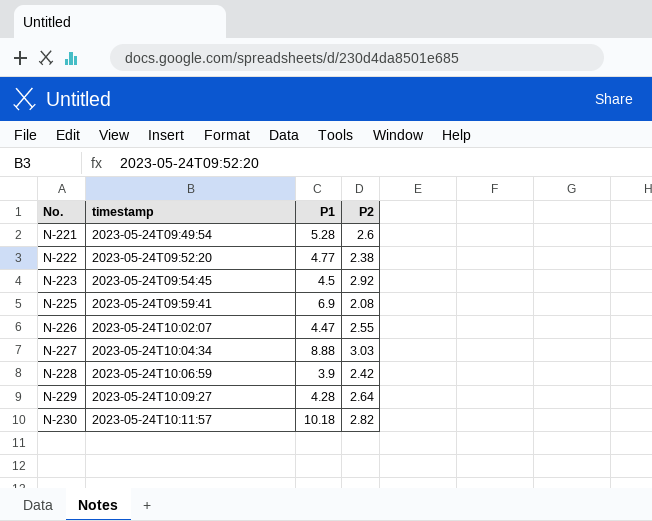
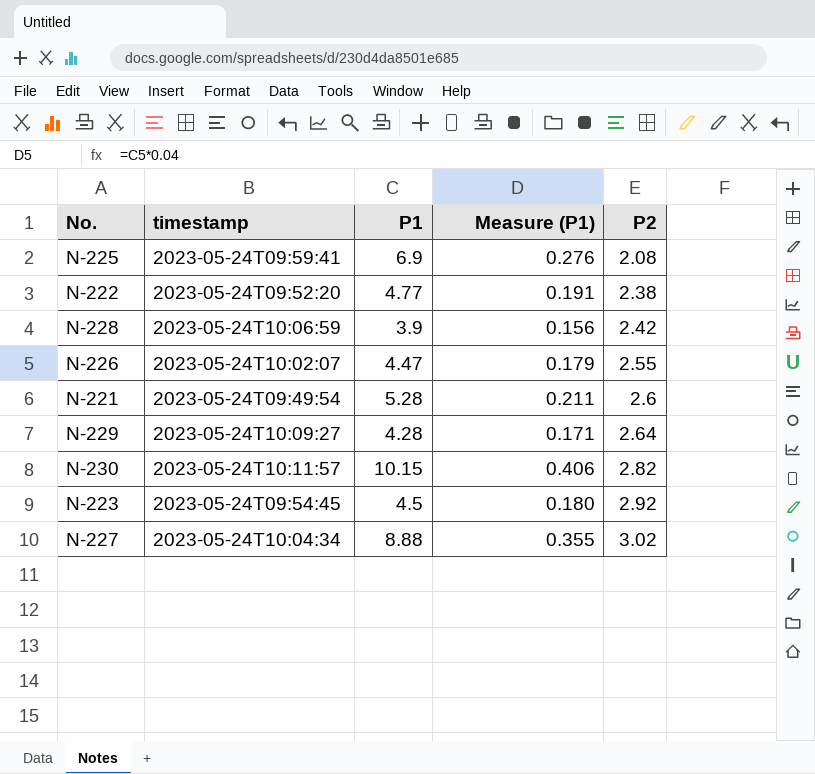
row order: No. ascending -> P2 ascending
column Measure (P1) | formula: none -> [P1] * 0.04
N-230 | P1: 10.18 -> 10.15
N-227 | P2: 3.03 -> 3.02

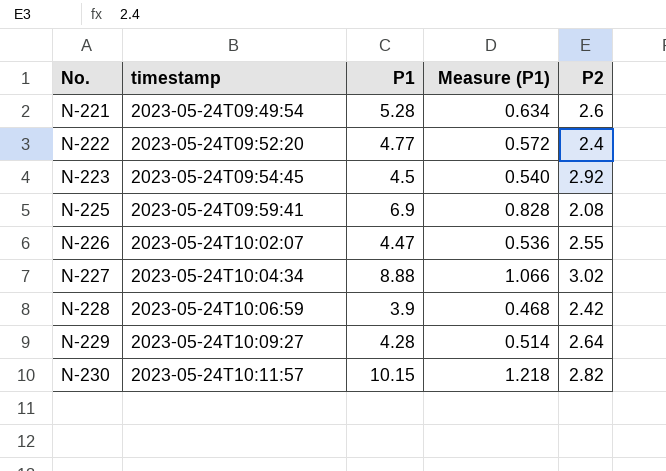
row order: P2 ascending -> No. ascending
column Measure (P1) | formula: [P1] * 0.04 -> [P1] * 0.12
N-222 | P2: 2.38 -> 2.4

